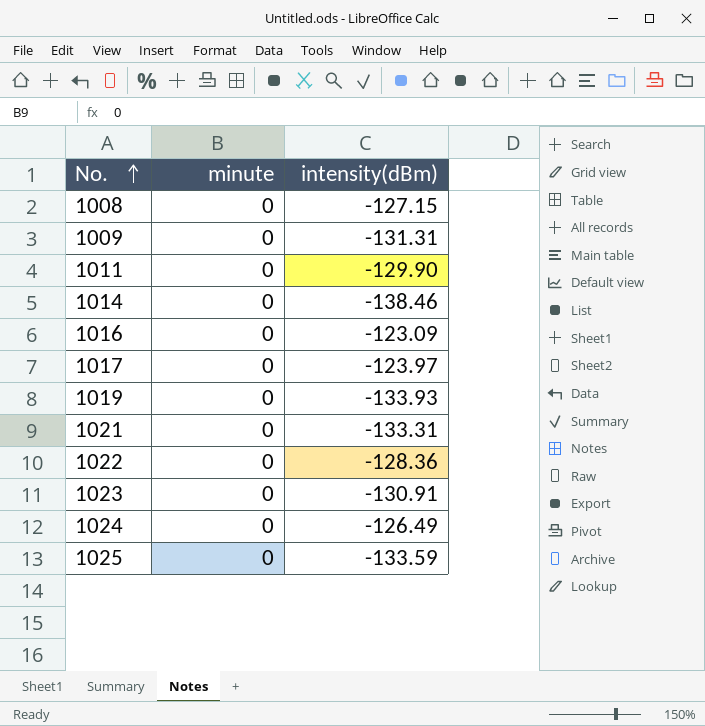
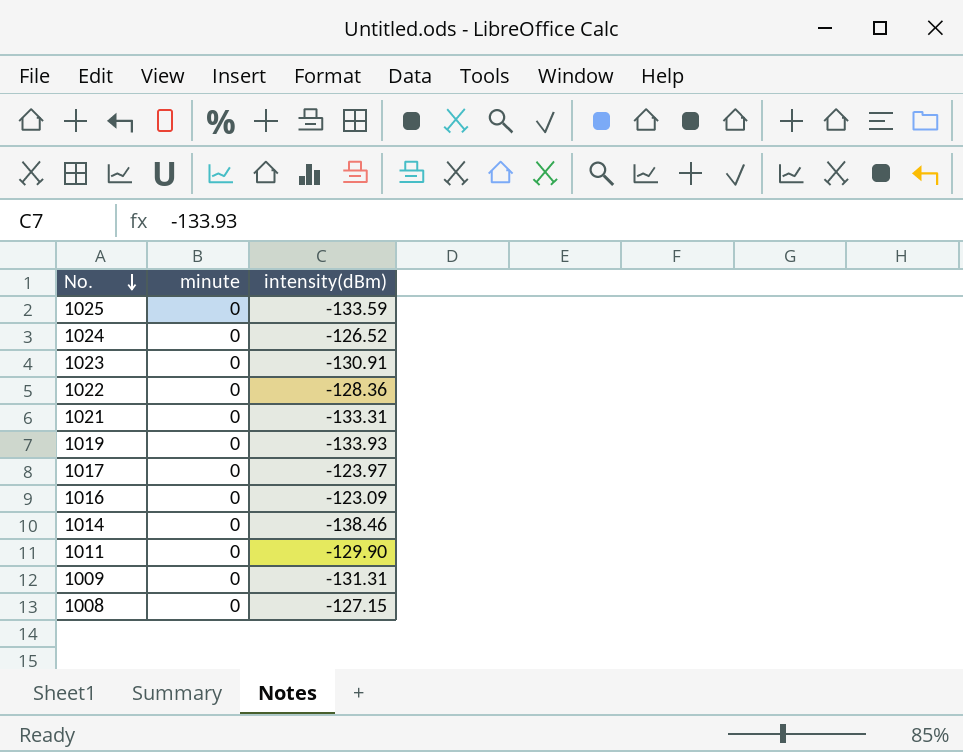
row order: No. ascending -> No. descending
1024 | intensity(dBm): -126.49 -> -126.52

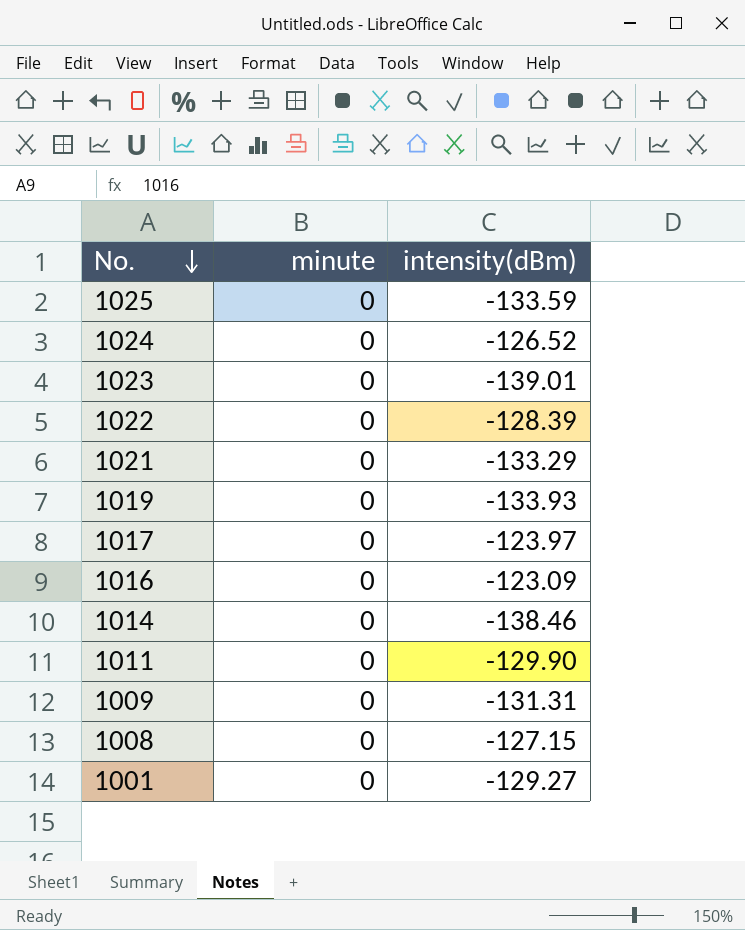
1023 | intensity(dBm): -130.91 -> -139.01
1022 | intensity(dBm): -128.36 -> -128.39
1021 | intensity(dBm): -133.31 -> -133.29
row 1001: none -> 0 | -129.27

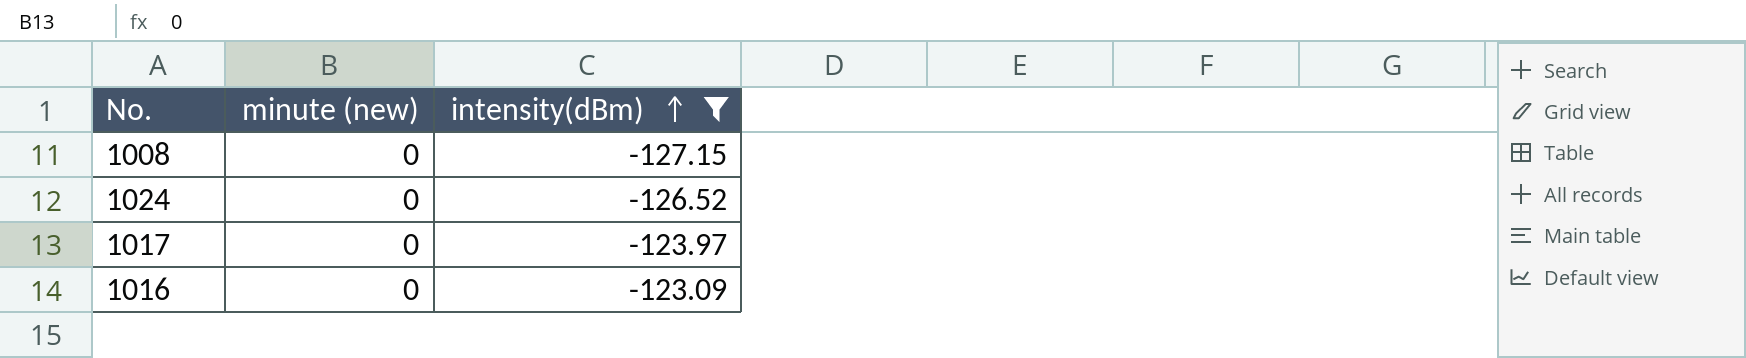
filter: none -> intensity(dBm) >= -127.15
row order: No. descending -> intensity(dBm) ascending
column name: minute -> minute (new)

